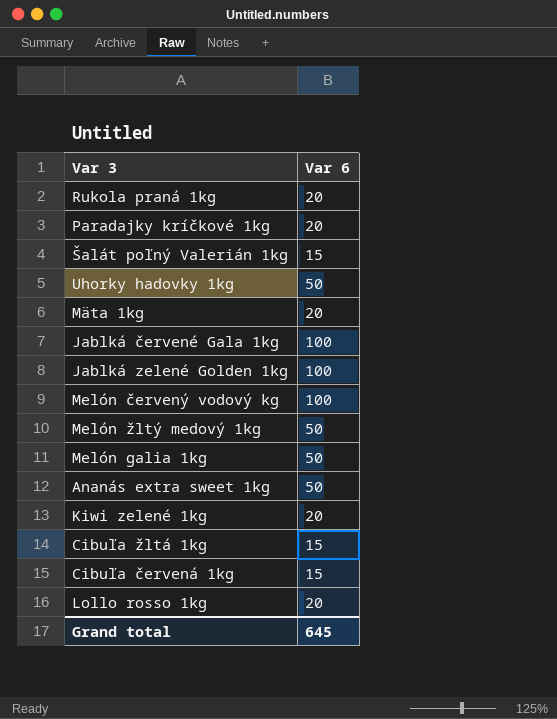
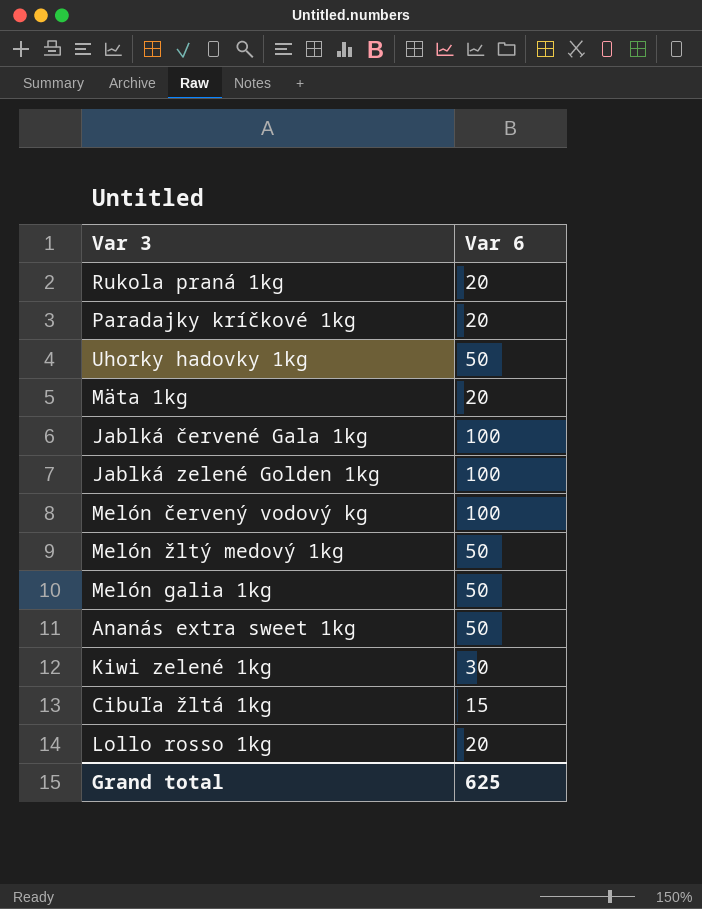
row Šalát poľný Valerián 1kg: 15 -> none
row Cibuľa červená 1kg: 15 -> none
Kiwi zelené 1kg | Var 6: 20 -> 30
Grand total | Var 6: 645 -> 625

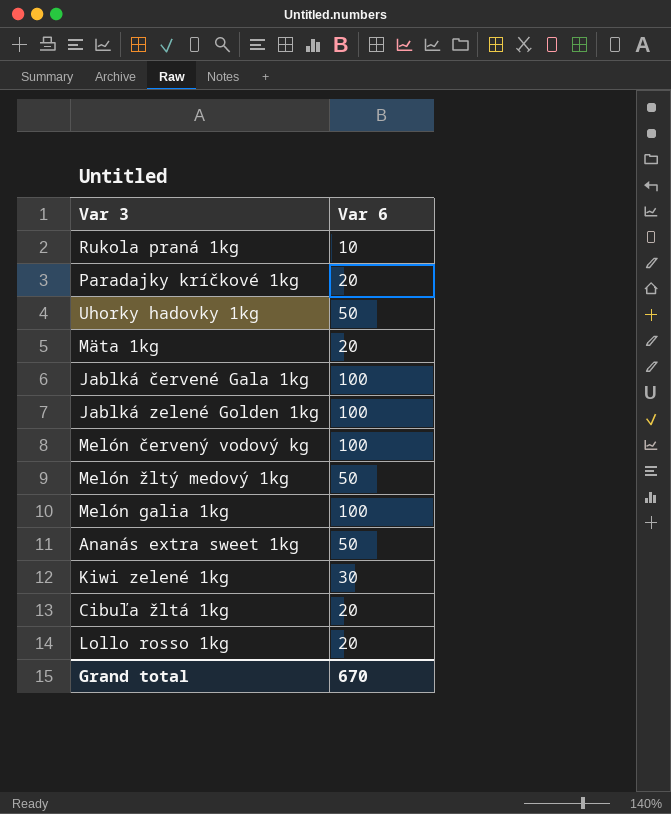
Rukola praná 1kg | Var 6: 20 -> 10
Melón galia 1kg | Var 6: 50 -> 100
Cibuľa žltá 1kg | Var 6: 15 -> 20
Grand total | Var 6: 625 -> 670

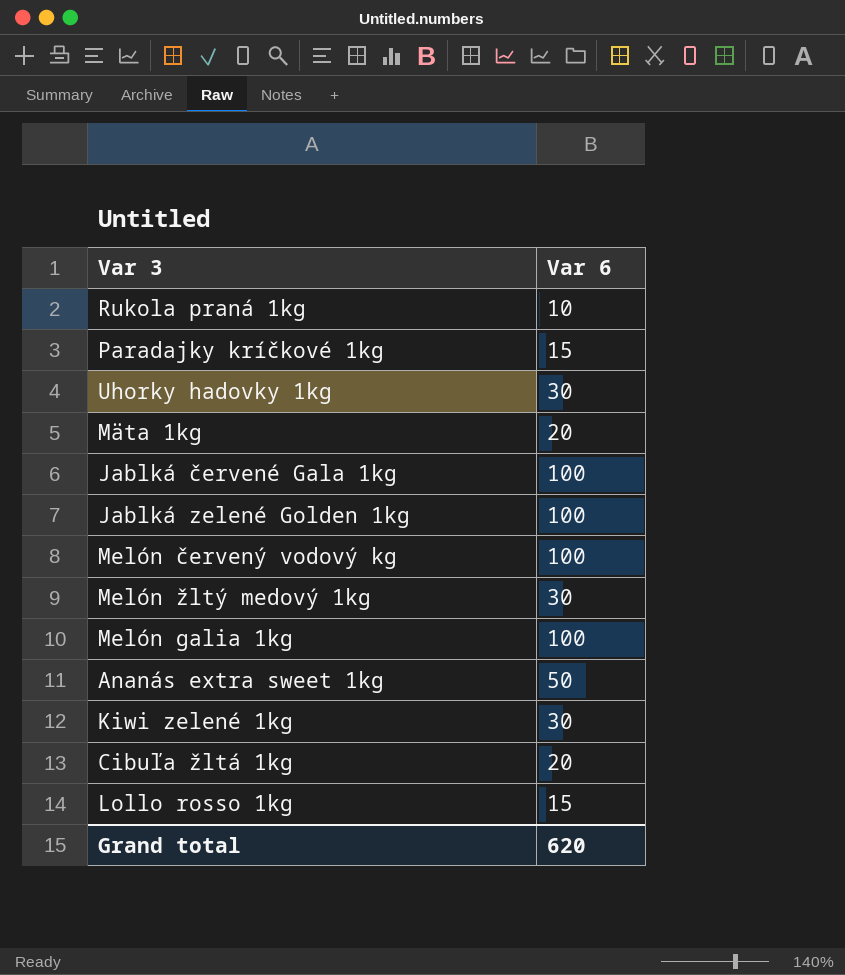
Paradajky kríčkové 1kg | Var 6: 20 -> 15
Uhorky hadovky 1kg | Var 6: 50 -> 30
Melón žltý medový 1kg | Var 6: 50 -> 30
Lollo rosso 1kg | Var 6: 20 -> 15
Grand total | Var 6: 670 -> 620

